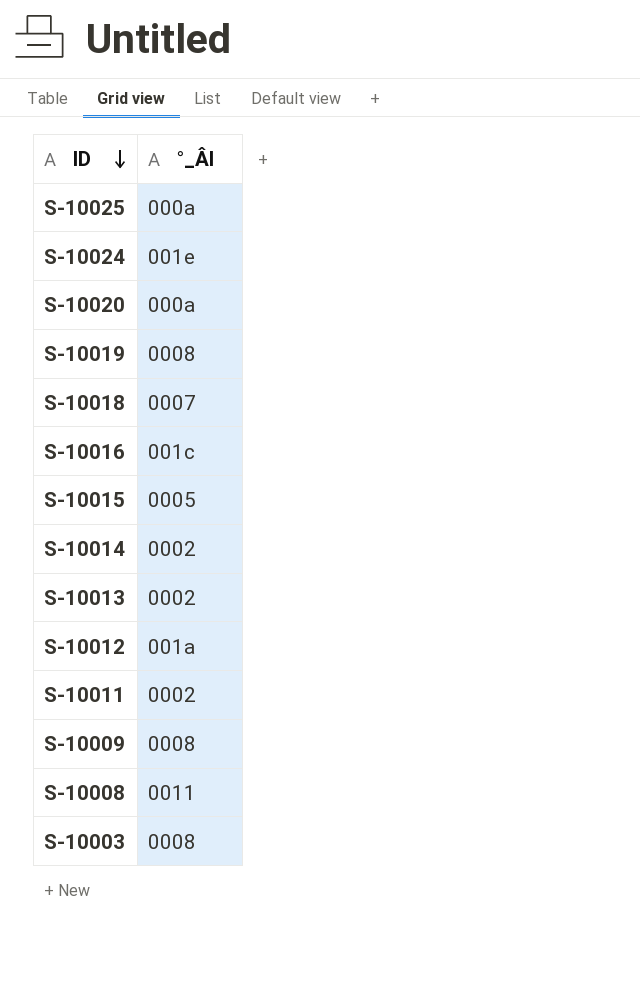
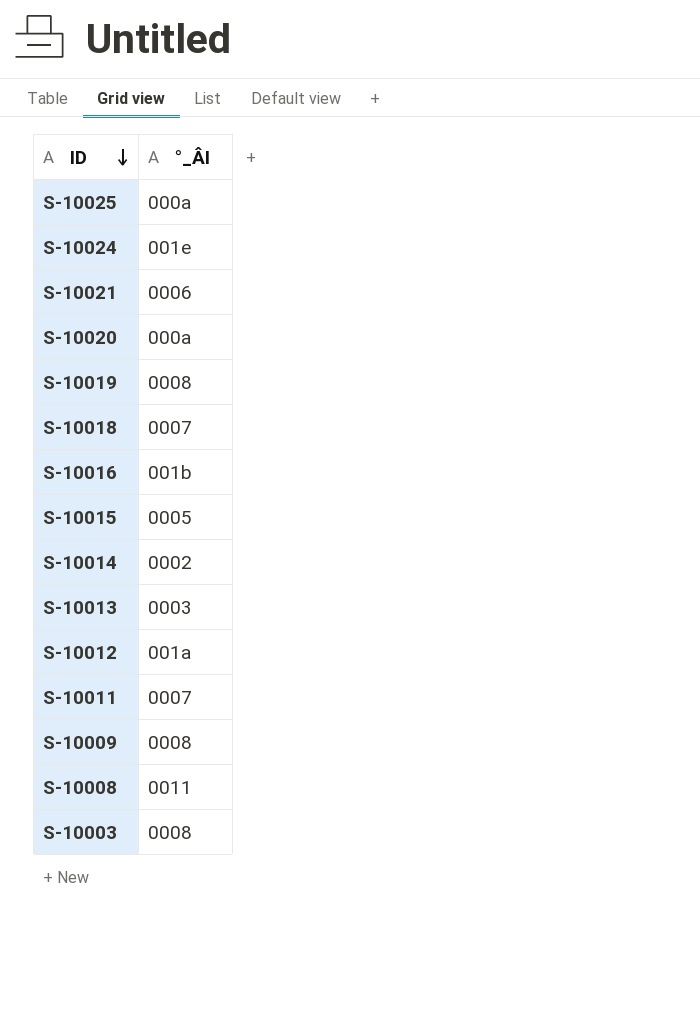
row S-10021: none -> 0006
S-10016 | °_ÂI: 001c -> 001b
S-10013 | °_ÂI: 0002 -> 0003
S-10011 | °_ÂI: 0002 -> 0007

